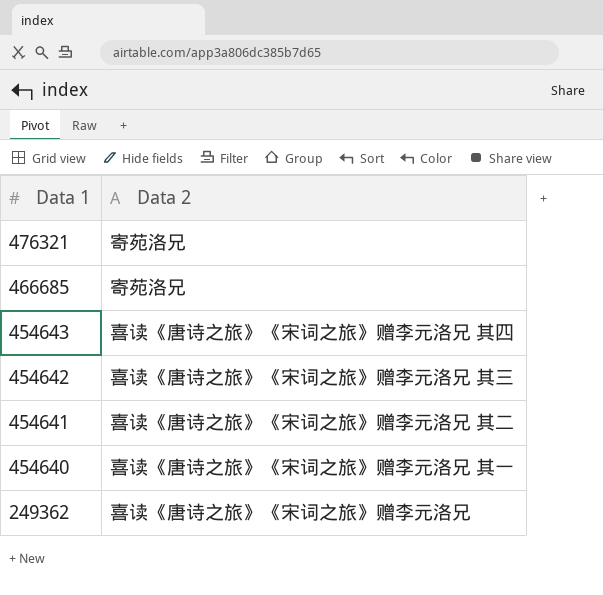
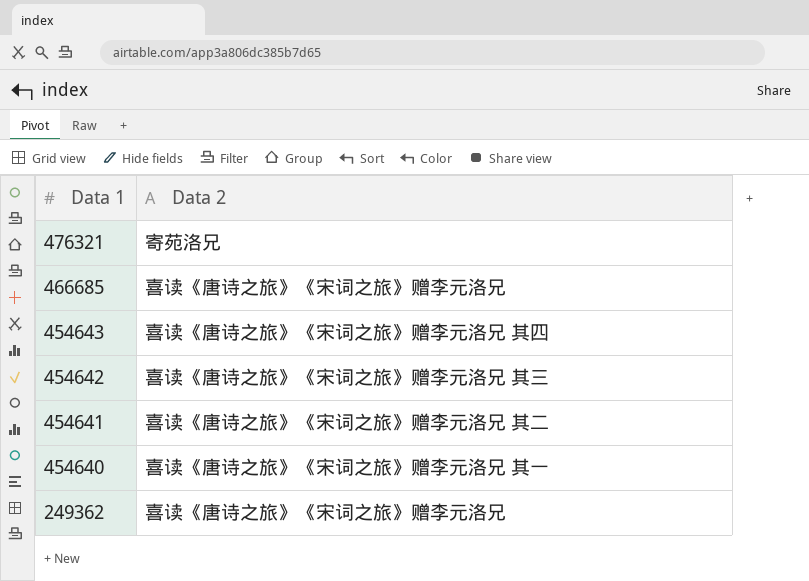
466685 | Data 2: 寄苑洛兄 -> 喜读《唐诗之旅》《宋词之旅》赠李元洛兄

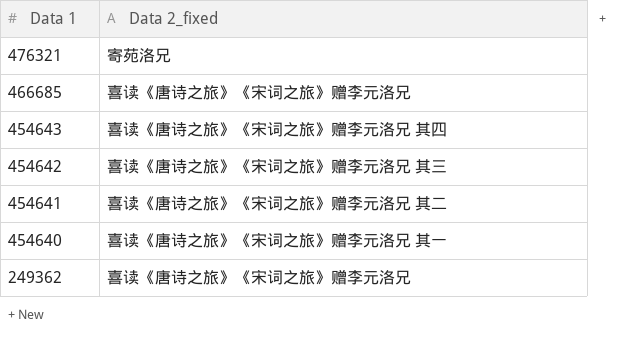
column name: Data 2 -> Data 2_fixed

